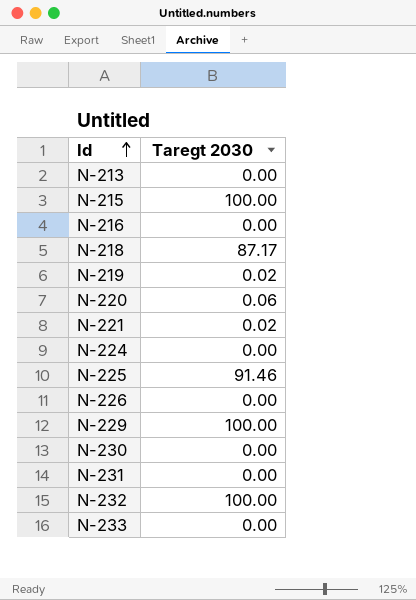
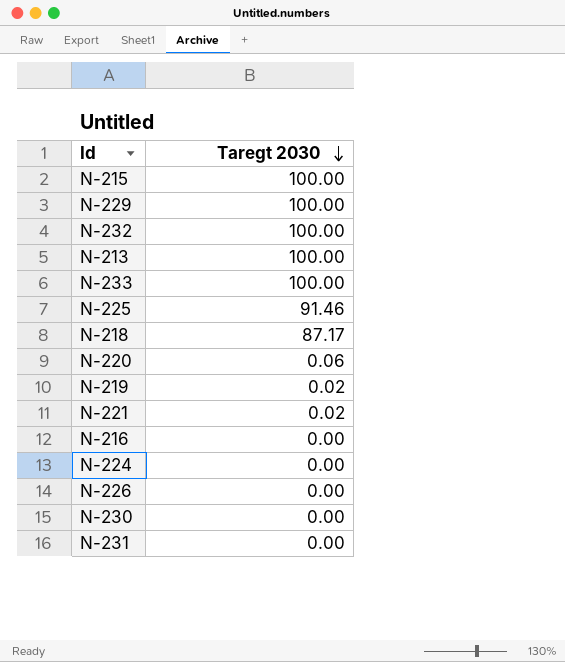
row order: Id ascending -> Taregt 2030 descending
N-213 | Taregt 2030: 0.00 -> 100.00
N-233 | Taregt 2030: 0.00 -> 100.00

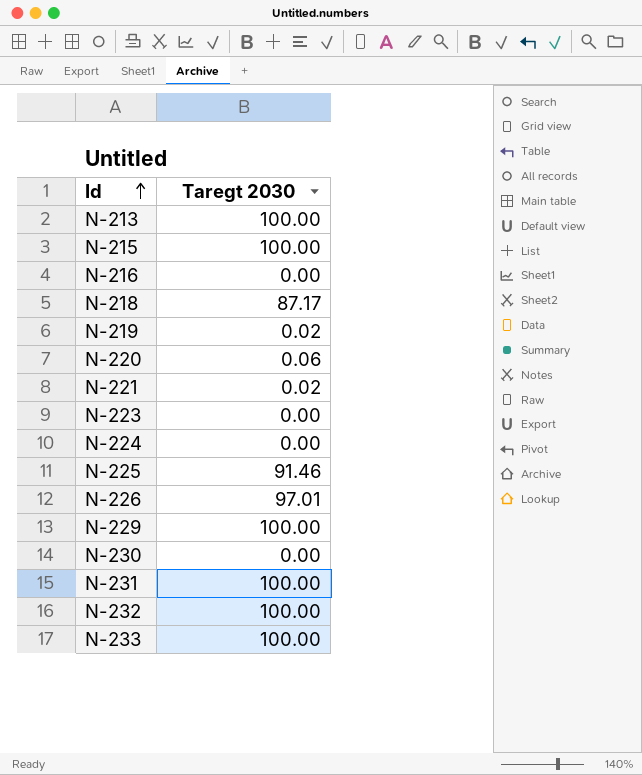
row order: Taregt 2030 descending -> Id ascending
row N-223: none -> 0.00
N-226 | Taregt 2030: 0.00 -> 97.01
N-231 | Taregt 2030: 0.00 -> 100.00

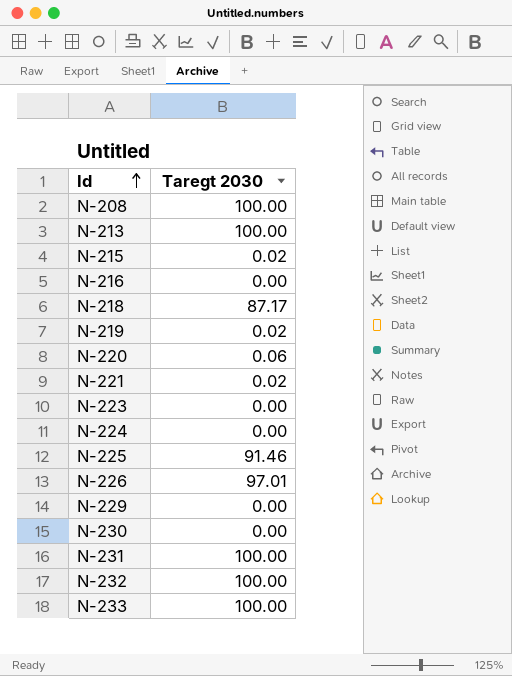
row N-208: none -> 100.00
N-215 | Taregt 2030: 100.00 -> 0.02
N-229 | Taregt 2030: 100.00 -> 0.00

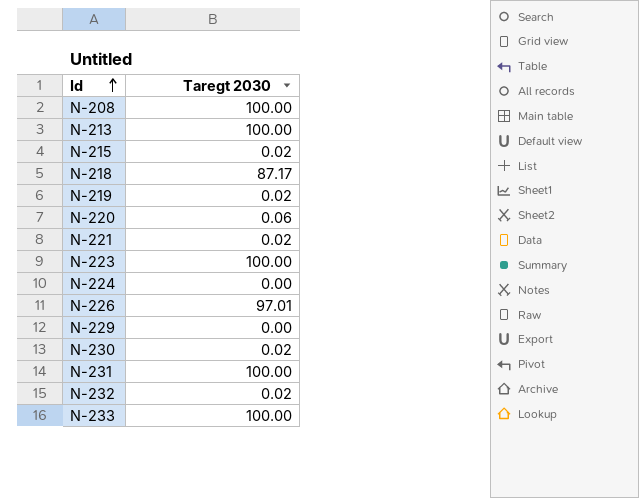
row N-216: 0.00 -> none
row N-225: 91.46 -> none
N-223 | Taregt 2030: 0.00 -> 100.00
N-230 | Taregt 2030: 0.00 -> 0.02
N-232 | Taregt 2030: 100.00 -> 0.02

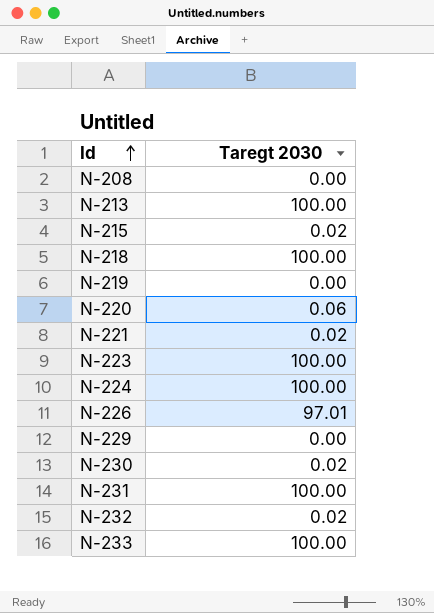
N-208 | Taregt 2030: 100.00 -> 0.00
N-218 | Taregt 2030: 87.17 -> 100.00
N-219 | Taregt 2030: 0.02 -> 0.00
N-224 | Taregt 2030: 0.00 -> 100.00

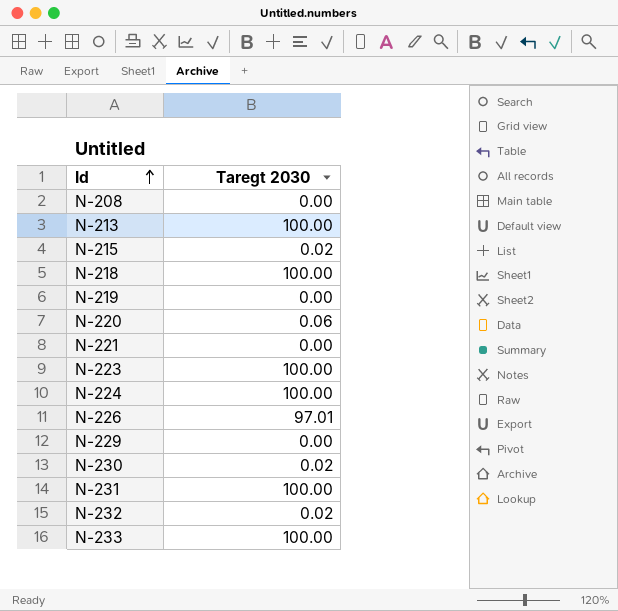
N-221 | Taregt 2030: 0.02 -> 0.00

